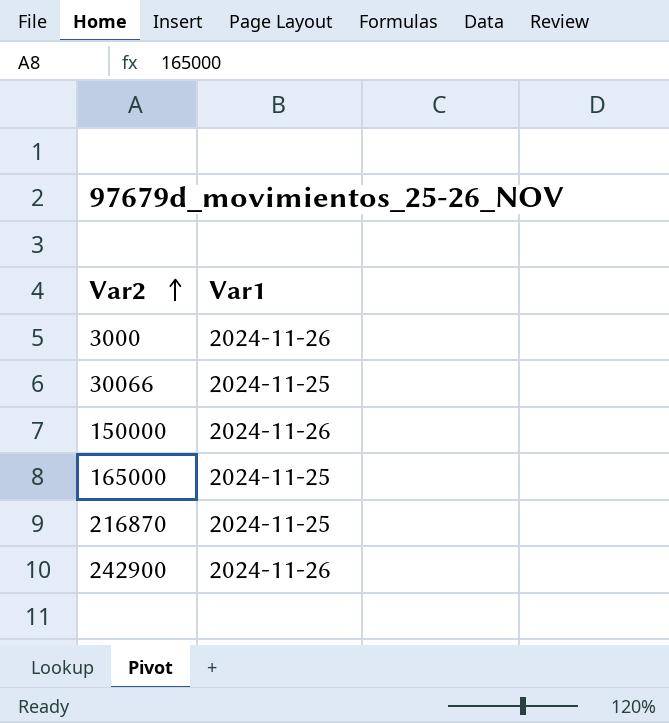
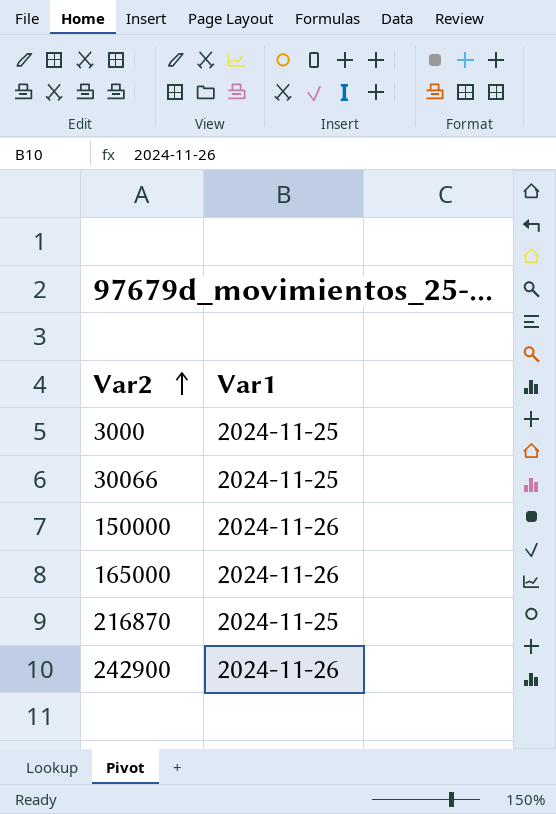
3000 | Var1: 2024-11-26 -> 2024-11-25
165000 | Var1: 2024-11-25 -> 2024-11-26

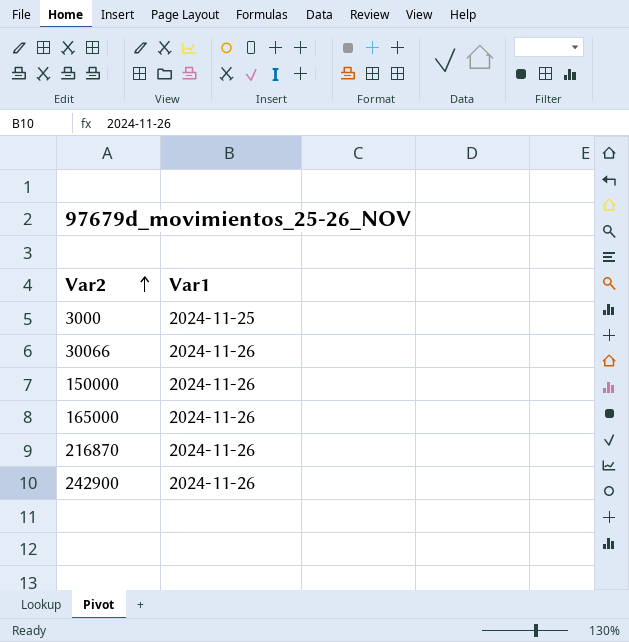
30066 | Var1: 2024-11-25 -> 2024-11-26
216870 | Var1: 2024-11-25 -> 2024-11-26

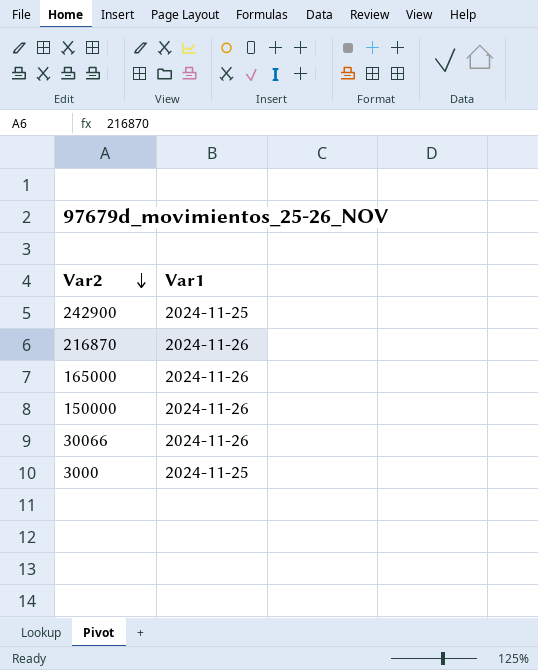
row order: Var2 ascending -> Var2 descending
242900 | Var1: 2024-11-26 -> 2024-11-25

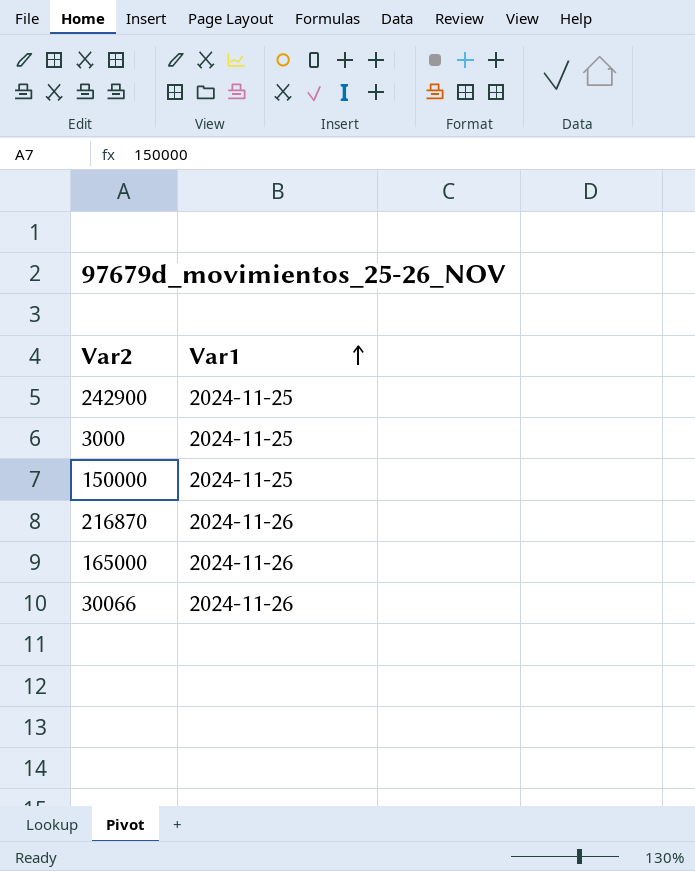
row order: Var2 descending -> Var1 ascending
150000 | Var1: 2024-11-26 -> 2024-11-25

